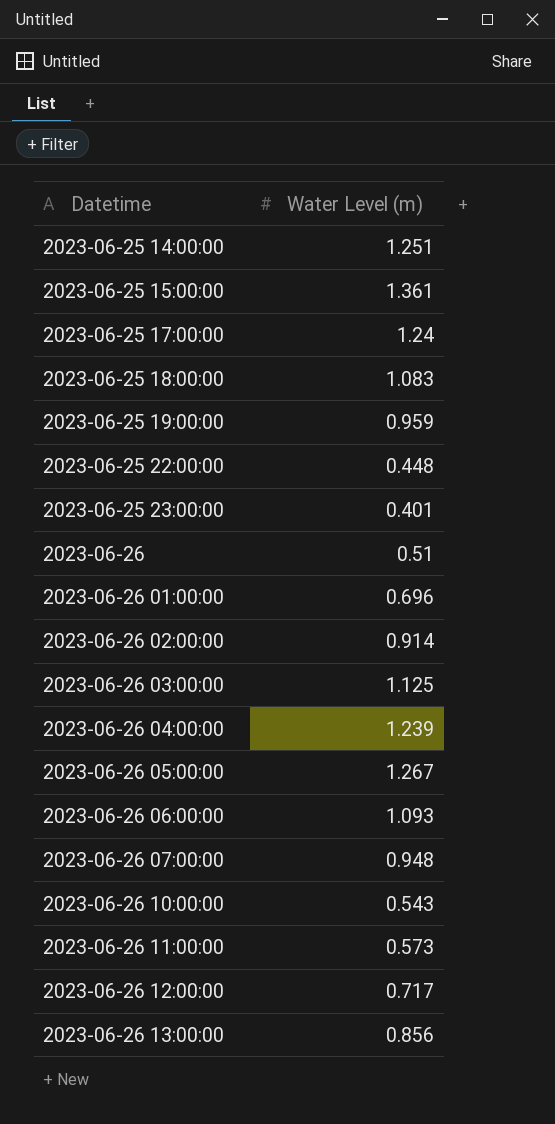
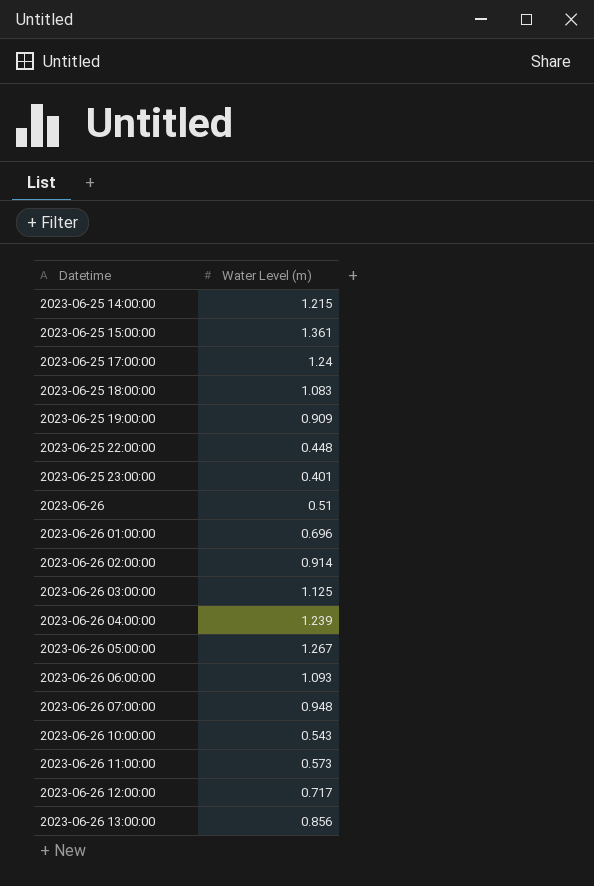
2023-06-25 14:00:00 | Water Level (m): 1.251 -> 1.215
2023-06-25 19:00:00 | Water Level (m): 0.959 -> 0.909

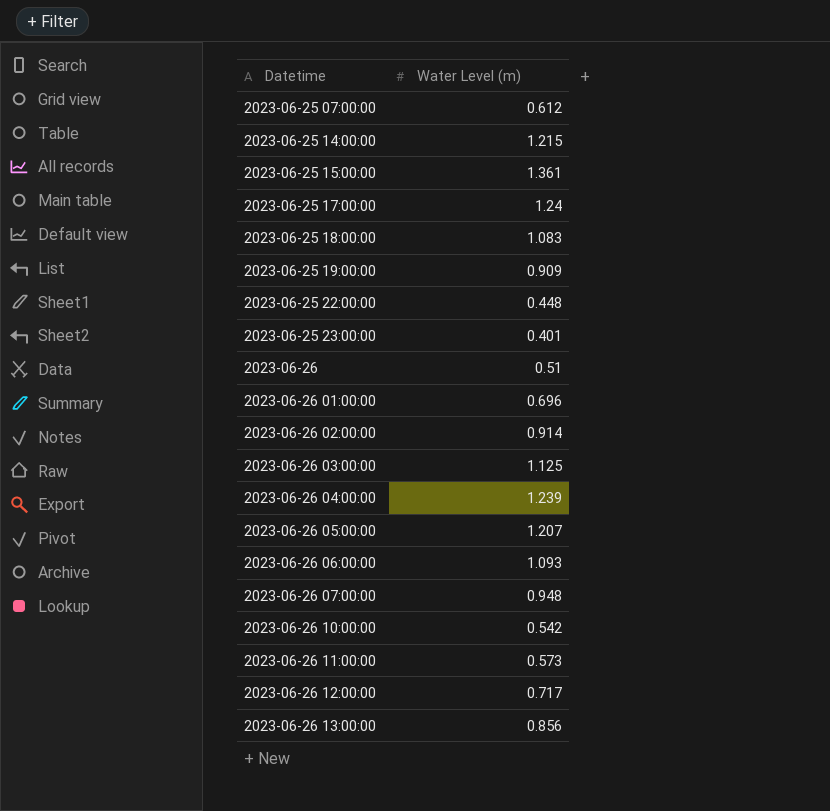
row 2023-06-25 07:00:00: none -> 0.612
2023-06-26 05:00:00 | Water Level (m): 1.267 -> 1.207
2023-06-26 10:00:00 | Water Level (m): 0.543 -> 0.542

